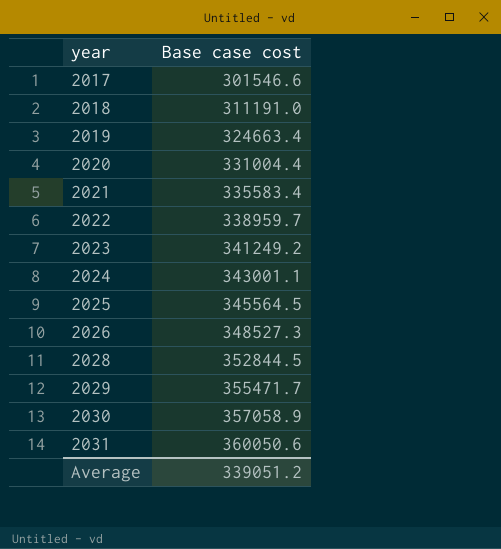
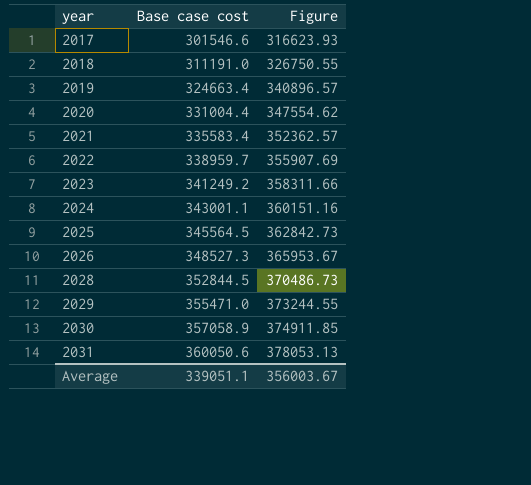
column Figure | formula: none -> [Base case cost] * 1.05
2029 | Base case cost: 355471.7 -> 355471.0
Average | Base case cost: 339051.2 -> 339051.1

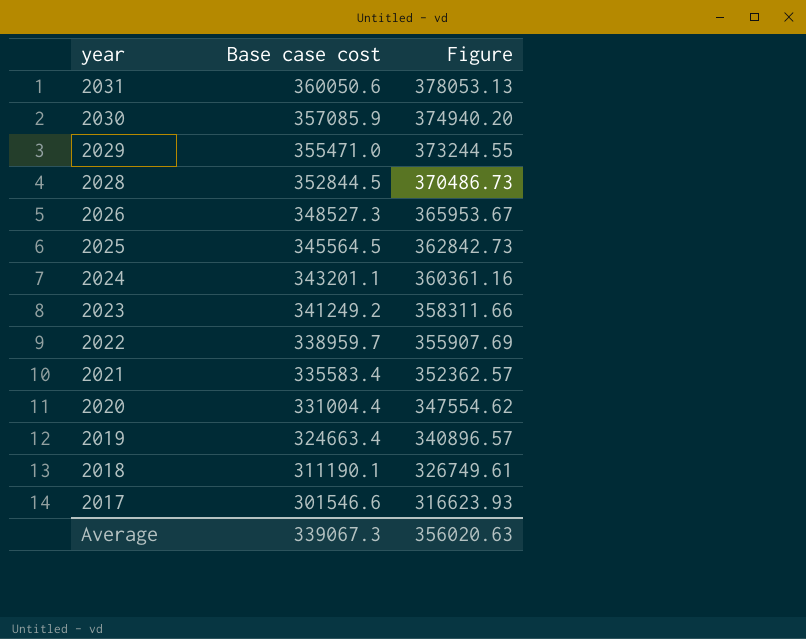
row order: year ascending -> year descending
2030 | Base case cost: 357058.9 -> 357085.9
2030 | Figure: 374911.85 -> 374940.20
2024 | Base case cost: 343001.1 -> 343201.1
2024 | Figure: 360151.16 -> 360361.16
2018 | Base case cost: 311191.0 -> 311190.1
2018 | Figure: 326750.55 -> 326749.61
Average | Base case cost: 339051.1 -> 339067.3
Average | Figure: 356003.67 -> 356020.63

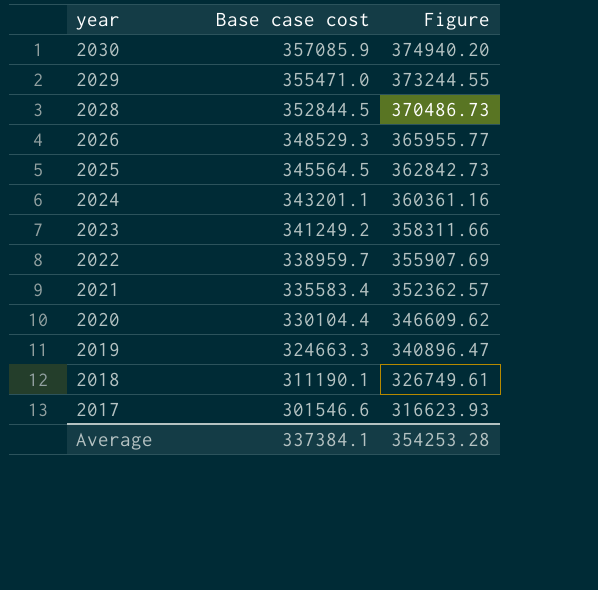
row 2031: 360050.6 | 378053.13 -> none
2026 | Base case cost: 348527.3 -> 348529.3
2026 | Figure: 365953.67 -> 365955.77
2020 | Base case cost: 331004.4 -> 330104.4
2020 | Figure: 347554.62 -> 346609.62
2019 | Base case cost: 324663.4 -> 324663.3
2019 | Figure: 340896.57 -> 340896.47
Average | Base case cost: 339067.3 -> 337384.1
Average | Figure: 356020.63 -> 354253.28

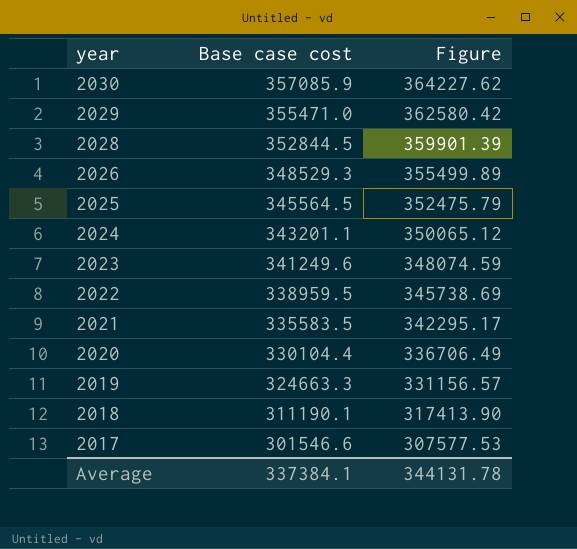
column Figure | formula: [Base case cost] * 1.05 -> [Base case cost] * 1.02
2023 | Base case cost: 341249.2 -> 341249.6
2022 | Base case cost: 338959.7 -> 338959.5
2021 | Base case cost: 335583.4 -> 335583.5
Average | Figure: 354253.28 -> 344131.78

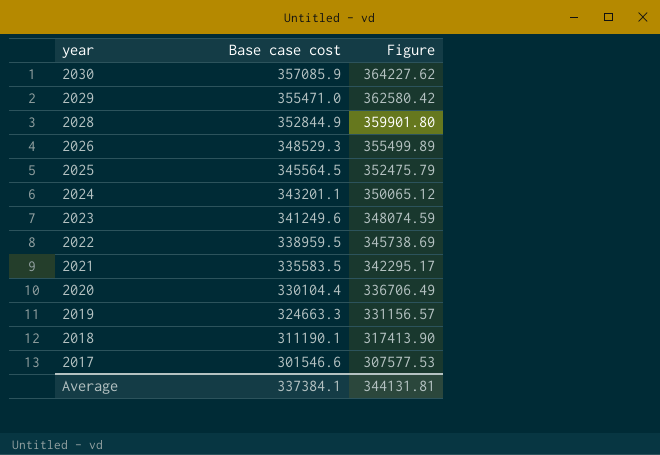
2028 | Base case cost: 352844.5 -> 352844.9
2028 | Figure: 359901.39 -> 359901.80
Average | Figure: 344131.78 -> 344131.81

